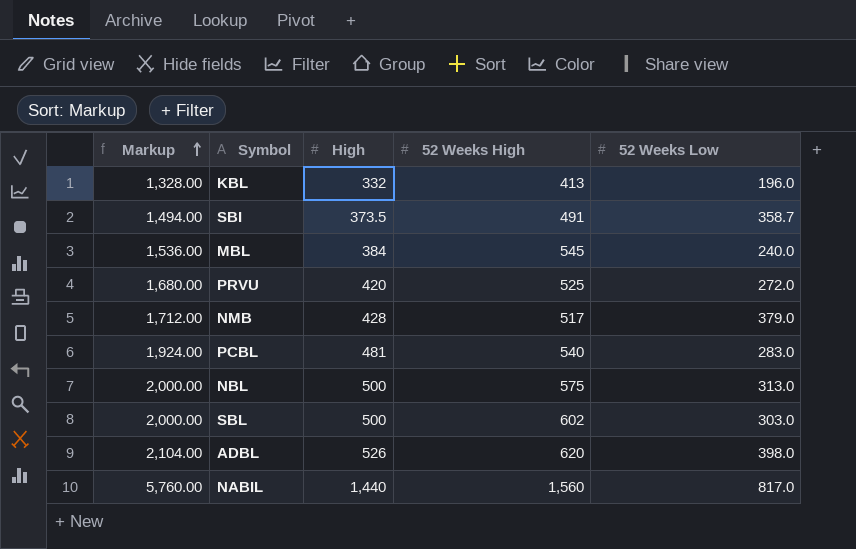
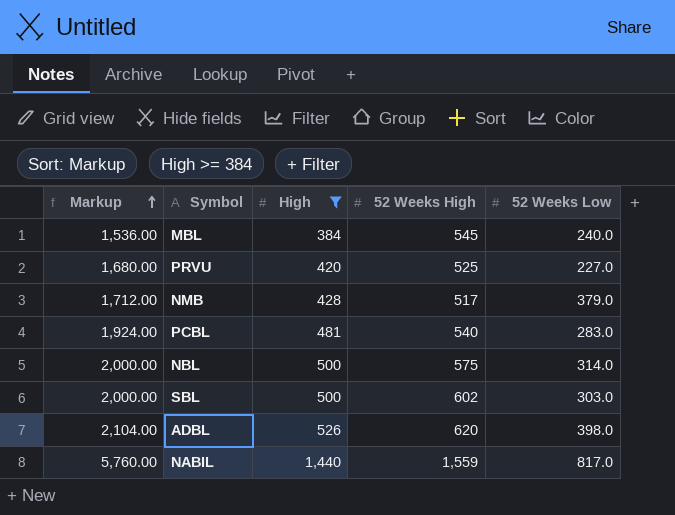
filter: none -> High >= 384
PRVU | 52 Weeks Low: 272.0 -> 227.0
NBL | 52 Weeks Low: 313.0 -> 314.0
NABIL | 52 Weeks High: 1,560 -> 1,559

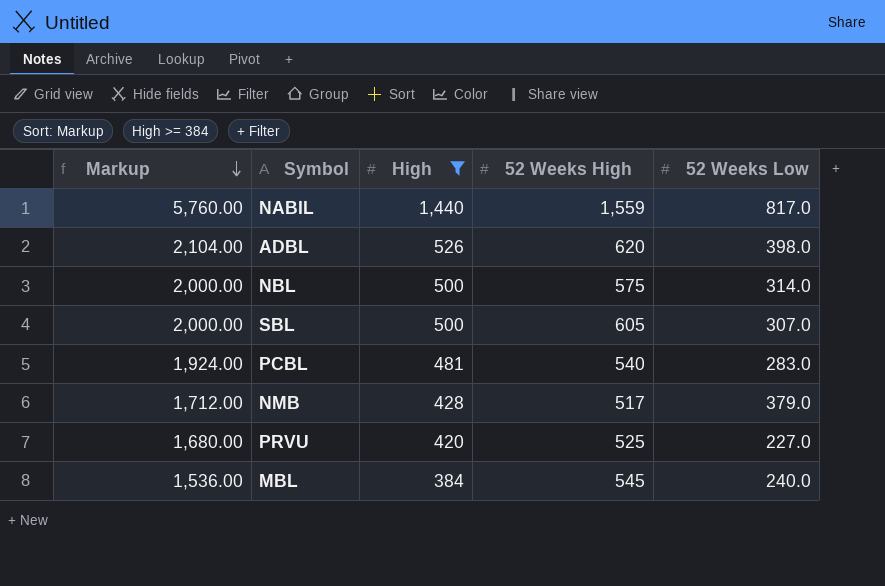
row order: Markup ascending -> Markup descending
SBL | 52 Weeks High: 602 -> 605
SBL | 52 Weeks Low: 303.0 -> 307.0

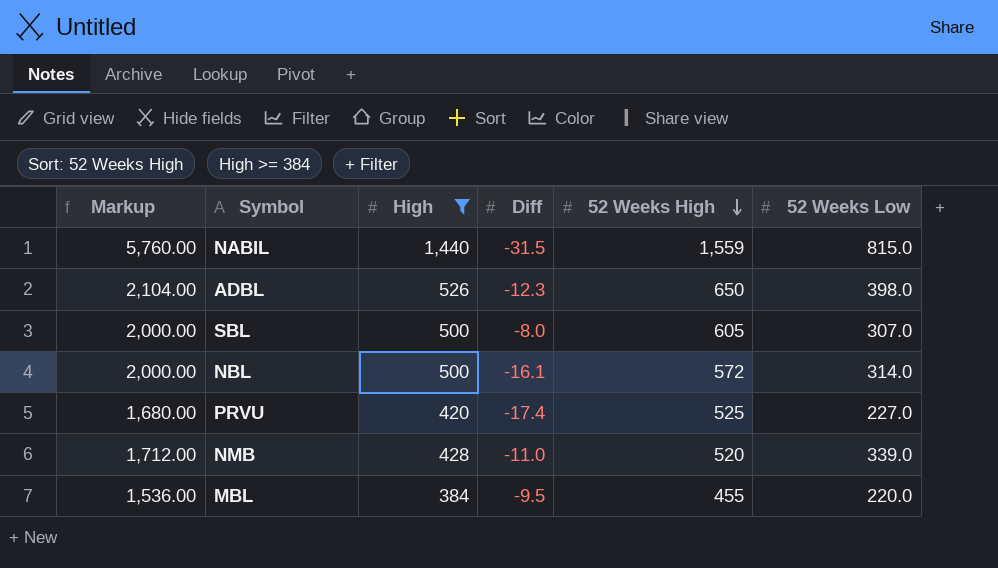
row order: Markup descending -> 52 Weeks High descending
column Diff | position: none -> 4
row PCBL: 1,924.00 | 481 | 540 | 283.0 -> none
NABIL | 52 Weeks Low: 817.0 -> 815.0
ADBL | 52 Weeks High: 620 -> 650
NBL | 52 Weeks High: 575 -> 572
NMB | 52 Weeks High: 517 -> 520
NMB | 52 Weeks Low: 379.0 -> 339.0
MBL | 52 Weeks High: 545 -> 455
MBL | 52 Weeks Low: 240.0 -> 220.0

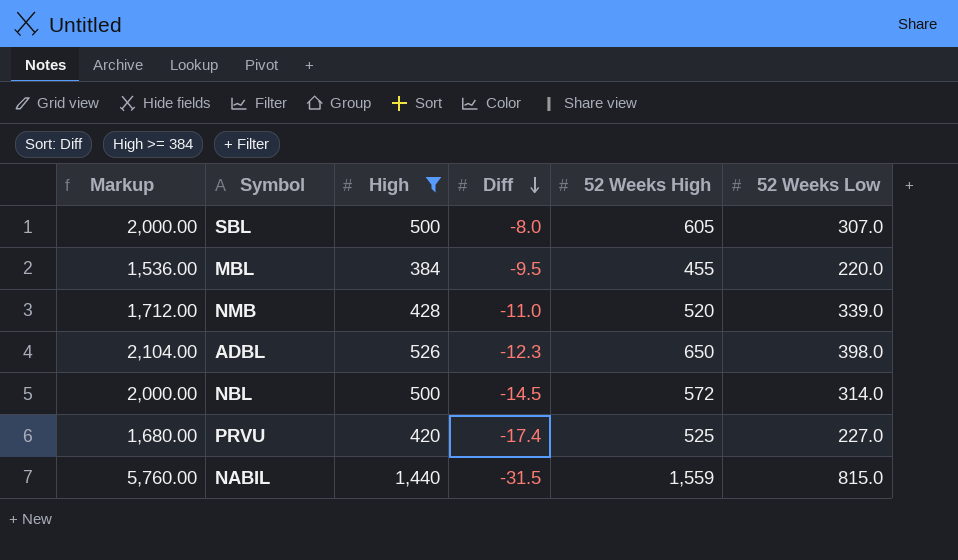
row order: 52 Weeks High descending -> Diff descending
NBL | Diff: -16.1 -> -14.5

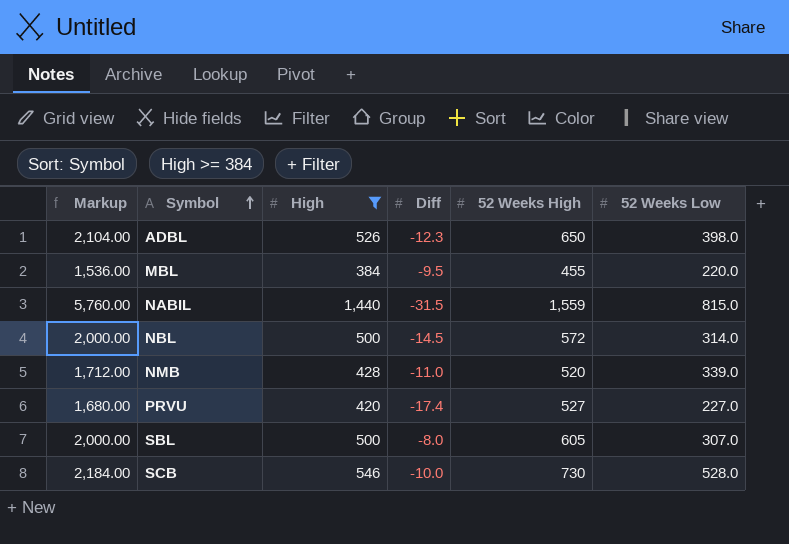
row order: Diff descending -> Symbol ascending
PRVU | 52 Weeks High: 525 -> 527
row SCB: none -> 2,184.00 | 546 | -10.0 | 730 | 528.0

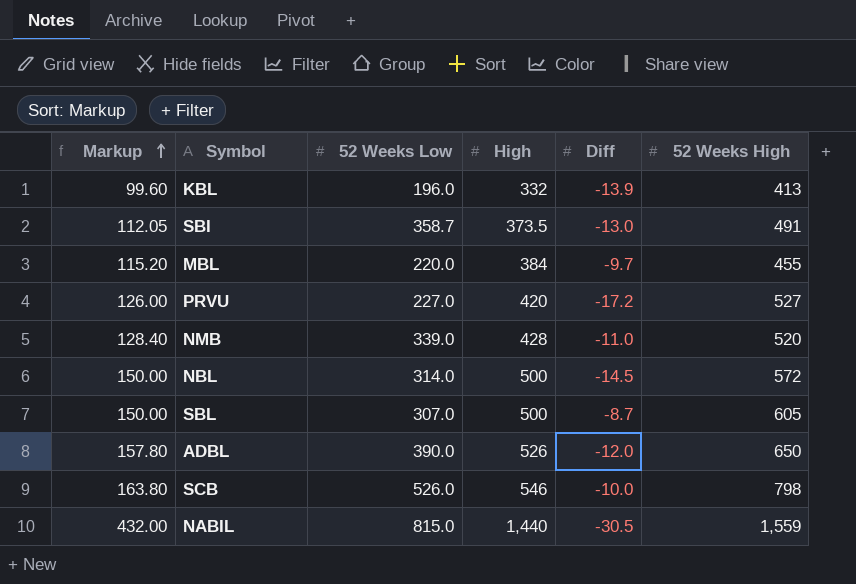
filter: High >= 384 -> none
row order: Symbol ascending -> Markup ascending
column Markup | formula: [High] * 4 -> [High] * 0.3
column 52 Weeks Low | position: 6 -> 3
MBL | Diff: -9.5 -> -9.7
PRVU | Diff: -17.4 -> -17.2
SBL | Diff: -8.0 -> -8.7
ADBL | 52 Weeks Low: 398.0 -> 390.0
ADBL | Diff: -12.3 -> -12.0
SCB | 52 Weeks Low: 528.0 -> 526.0
SCB | 52 Weeks High: 730 -> 798
NABIL | Diff: -31.5 -> -30.5

